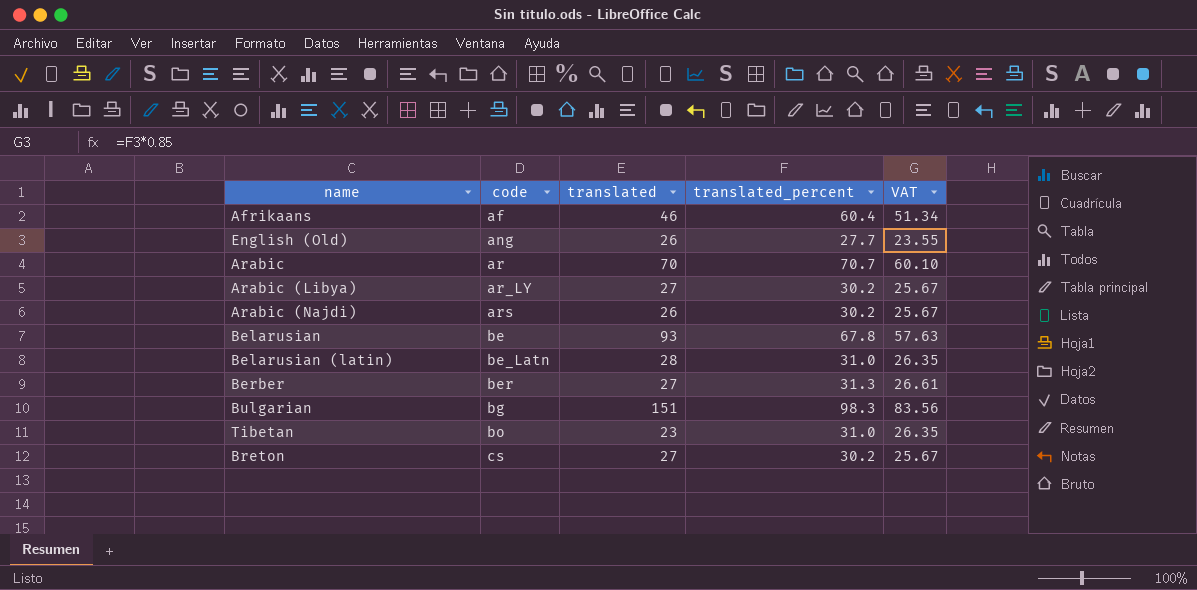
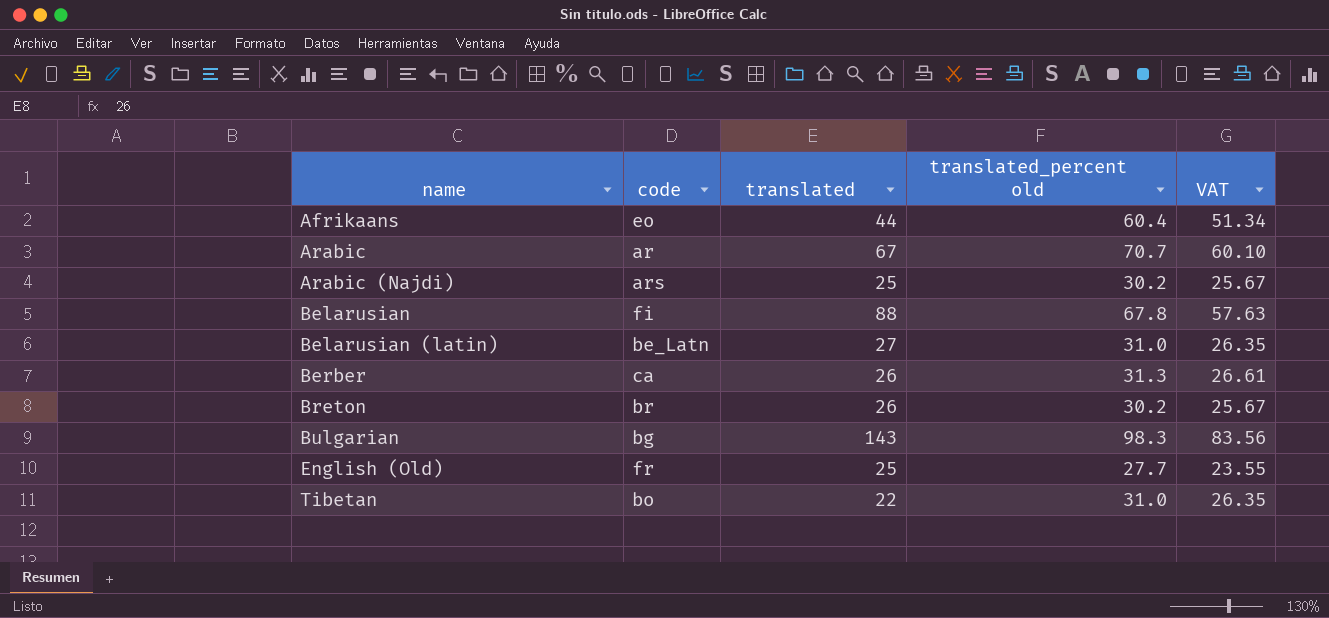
row order: code ascending -> name ascending
column name: translated_percent -> translated_percent old
row Arabic (Libya): ar_LY | 27 | 30.2 | 25.67 -> none
Afrikaans | code: af -> eo
Afrikaans | translated: 46 -> 44
Arabic | translated: 70 -> 67
Arabic (Najdi) | translated: 26 -> 25
Belarusian | code: be -> fi
Belarusian | translated: 93 -> 88
Belarusian (latin) | translated: 28 -> 27
Berber | code: ber -> ca
Berber | translated: 27 -> 26
Breton | code: cs -> br
Breton | translated: 27 -> 26
Bulgarian | translated: 151 -> 143
English (Old) | code: ang -> fr
English (Old) | translated: 26 -> 25
Tibetan | translated: 23 -> 22

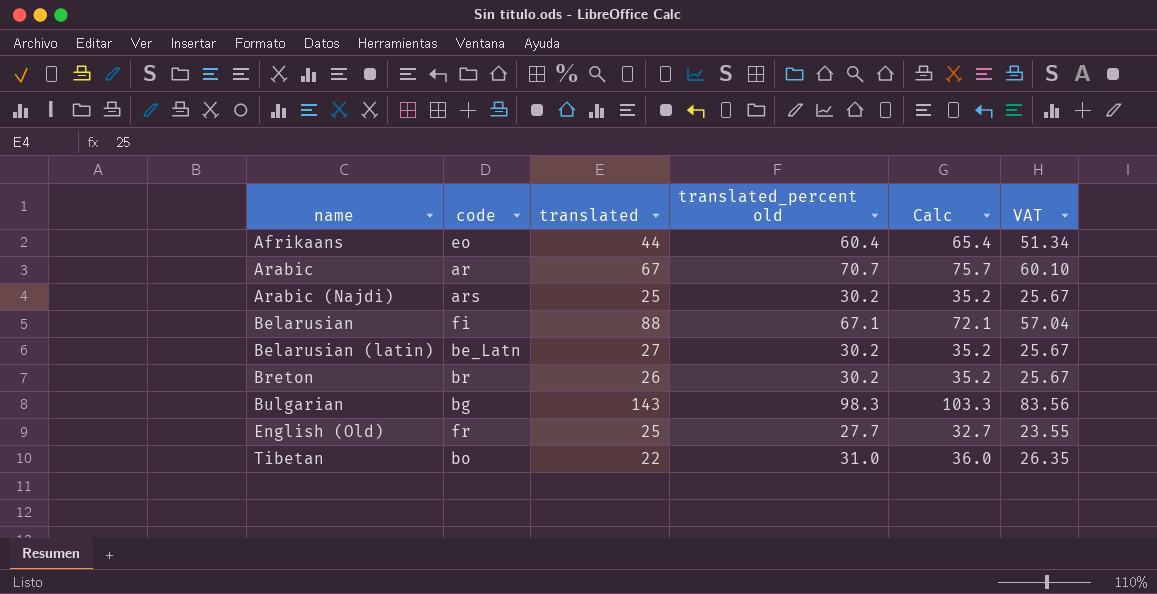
column Calc | formula: none -> [translated_percent old] + 5
row Berber: ca | 26 | 31.3 | 26.61 -> none
Belarusian | translated_percent old: 67.8 -> 67.1
Belarusian | VAT: 57.63 -> 57.04
Belarusian (latin) | translated_percent old: 31.0 -> 30.2
Belarusian (latin) | VAT: 26.35 -> 25.67

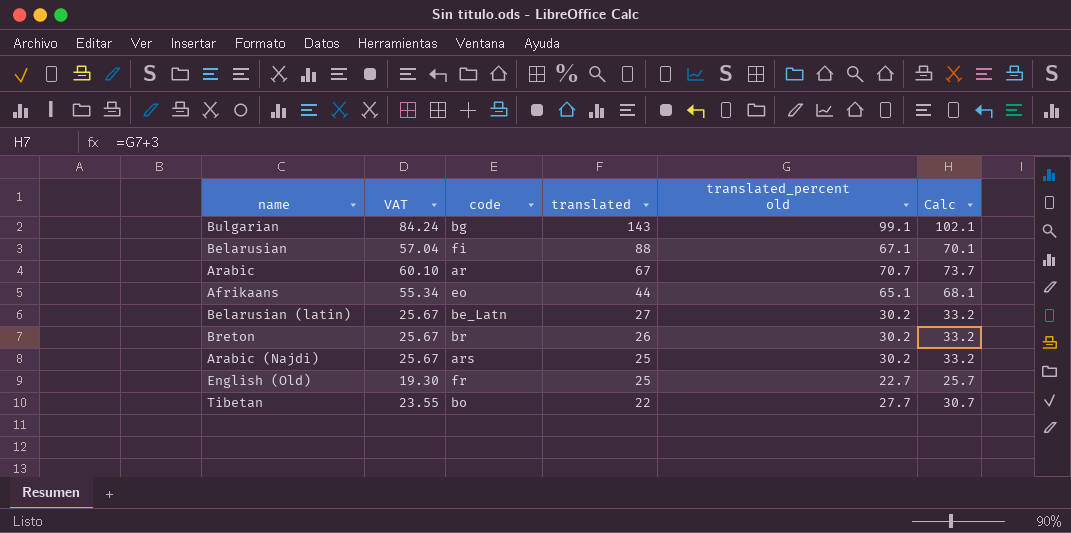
row order: name ascending -> translated descending
column VAT | position: 6 -> 2
column Calc | formula: [translated_percent old] + 5 -> [translated_percent old] + 3
Bulgarian | VAT: 83.56 -> 84.24
Bulgarian | translated_percent old: 98.3 -> 99.1
Afrikaans | VAT: 51.34 -> 55.34
Afrikaans | translated_percent old: 60.4 -> 65.1
English (Old) | VAT: 23.55 -> 19.30
English (Old) | translated_percent old: 27.7 -> 22.7
Tibetan | VAT: 26.35 -> 23.55
Tibetan | translated_percent old: 31.0 -> 27.7

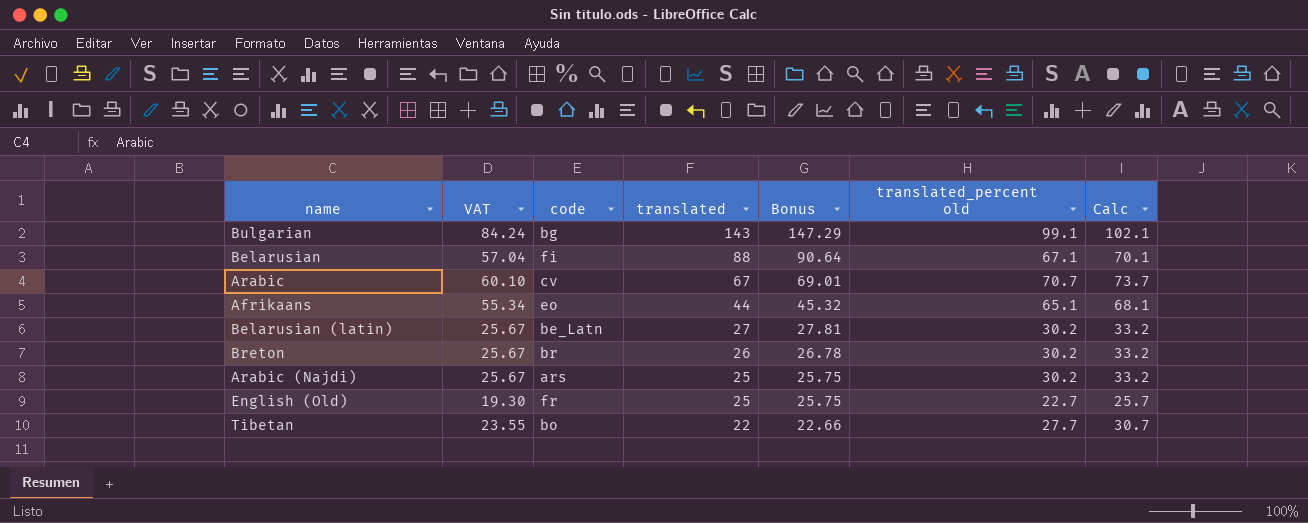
column Bonus | formula: none -> [translated] * 1.03
Arabic | code: ar -> cv

